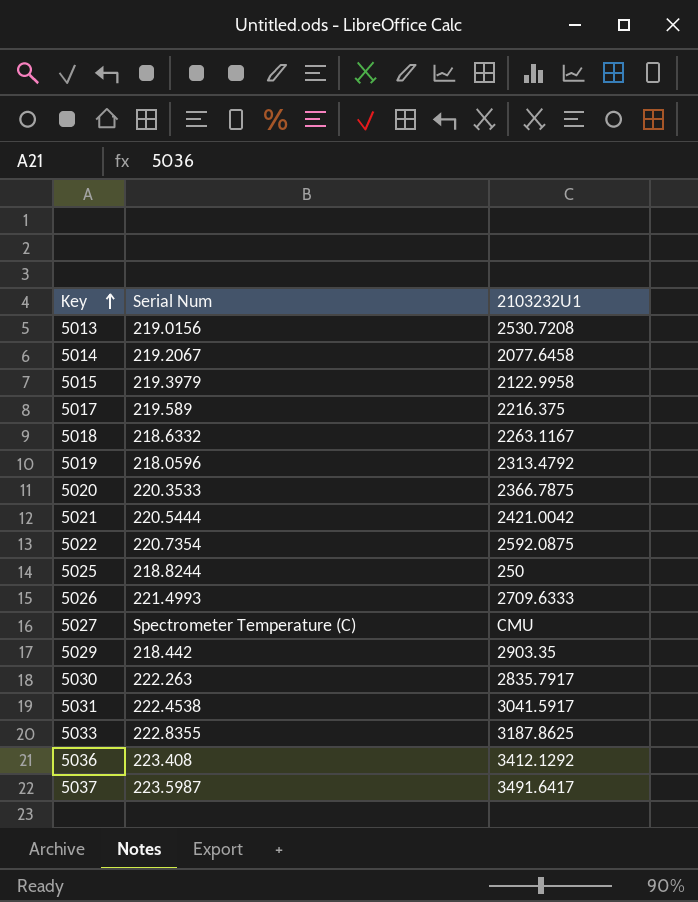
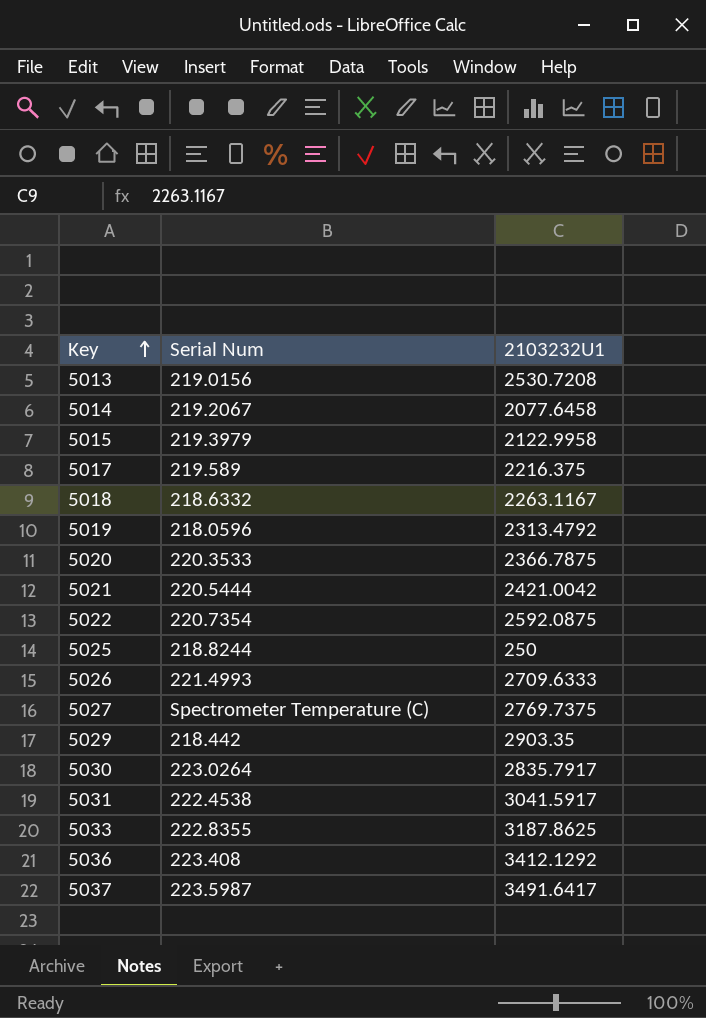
5027 | 2103232U1: CMU -> 2769.7375
5030 | Serial Num: 222.263 -> 223.0264

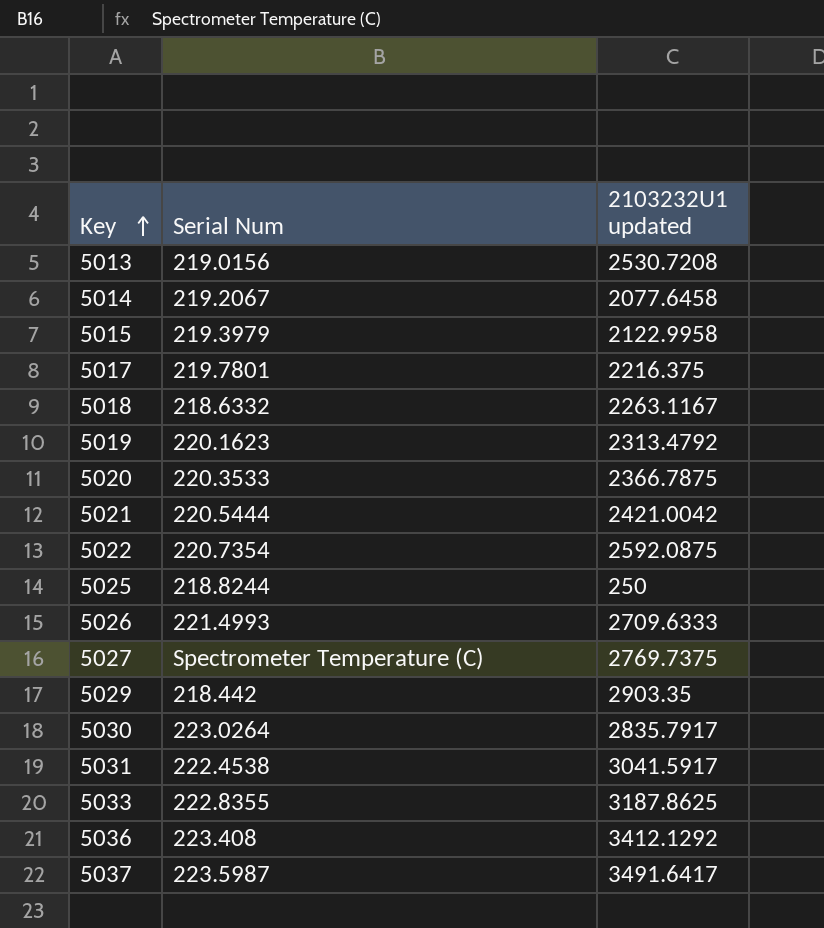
column name: 2103232U1 -> 2103232U1 updated
5017 | Serial Num: 219.589 -> 219.7801
5019 | Serial Num: 218.0596 -> 220.1623

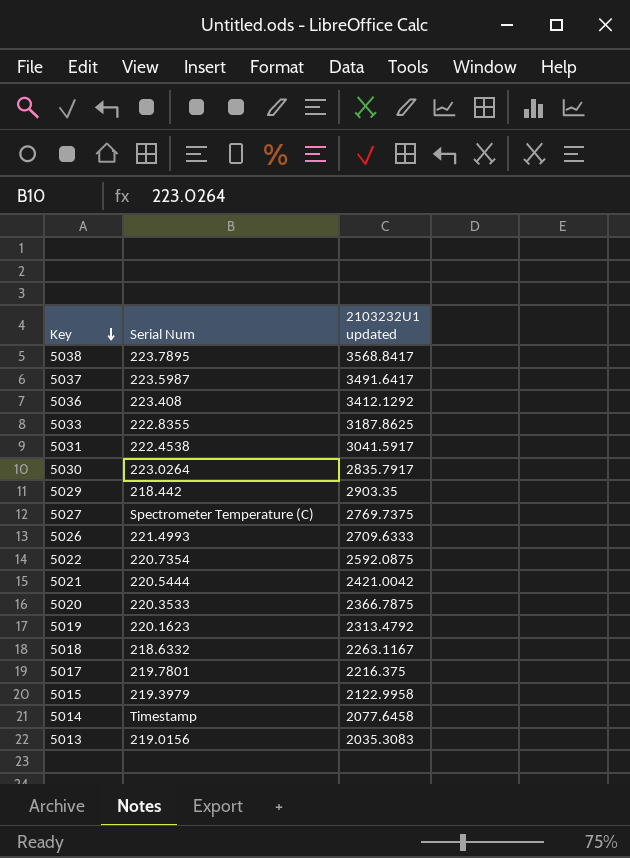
row order: Key ascending -> Key descending
row 5025: 218.8244 | 250 -> none
row 5038: none -> 223.7895 | 3568.8417
5014 | Serial Num: 219.2067 -> Timestamp
5013 | 2103232U1 updated: 2530.7208 -> 2035.3083

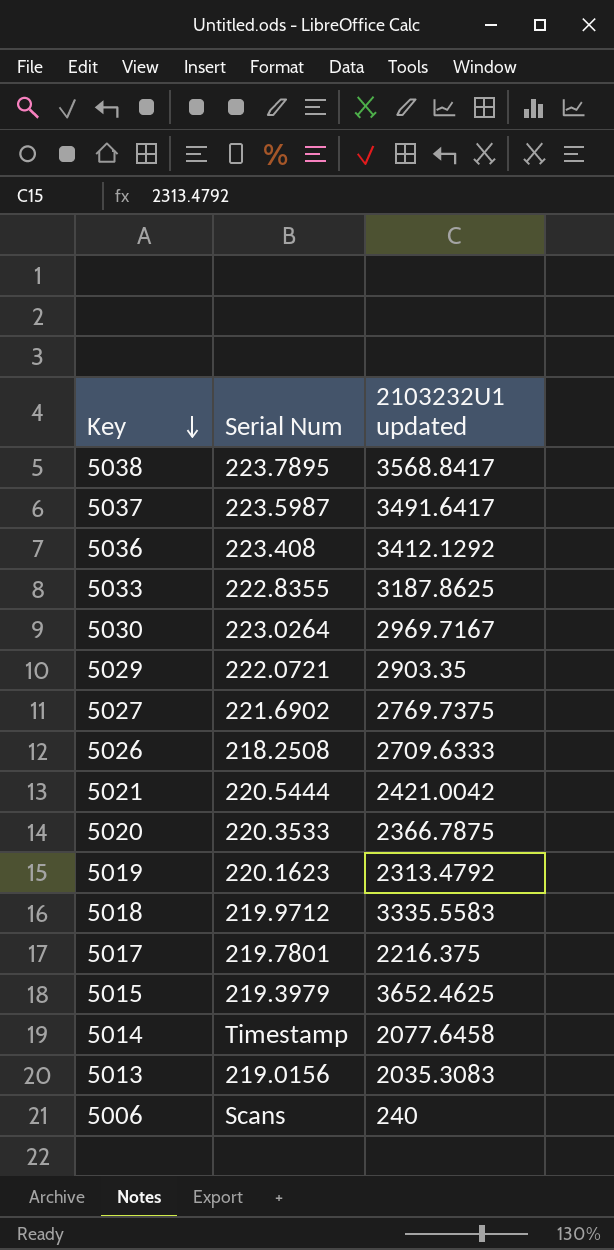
row 5031: 222.4538 | 3041.5917 -> none
row 5022: 220.7354 | 2592.0875 -> none
5030 | 2103232U1 updated: 2835.7917 -> 2969.7167
5029 | Serial Num: 218.442 -> 222.0721
5027 | Serial Num: Spectrometer Temperature (C) -> 221.6902
5026 | Serial Num: 221.4993 -> 218.2508
5018 | Serial Num: 218.6332 -> 219.9712
5018 | 2103232U1 updated: 2263.1167 -> 3335.5583
5015 | 2103232U1 updated: 2122.9958 -> 3652.4625
row 5006: none -> Scans | 240

